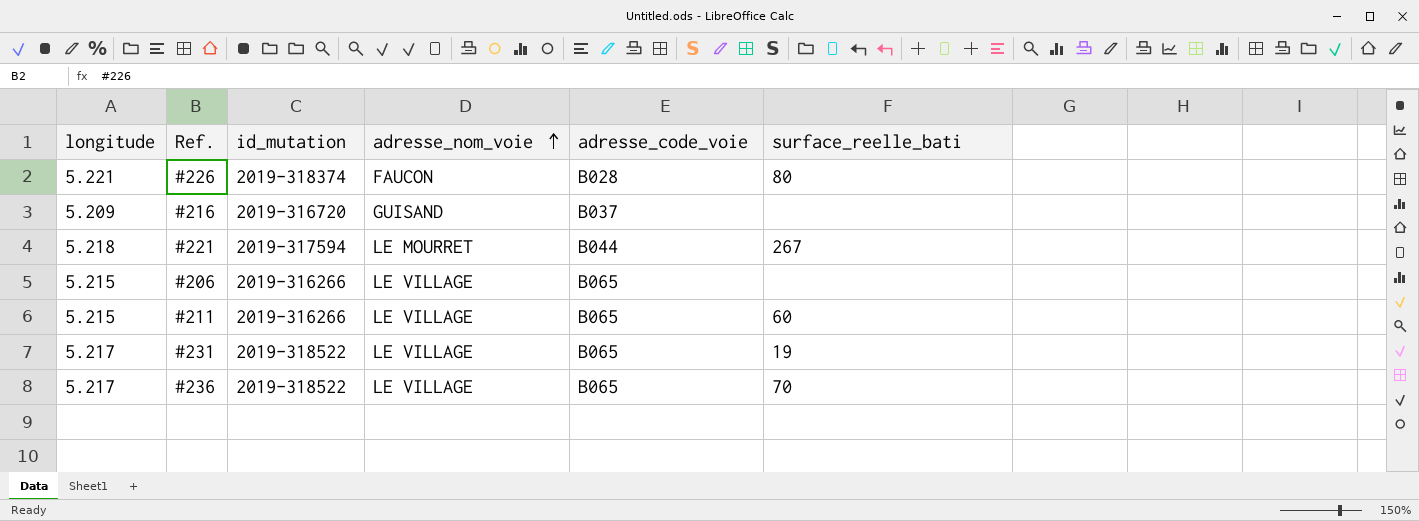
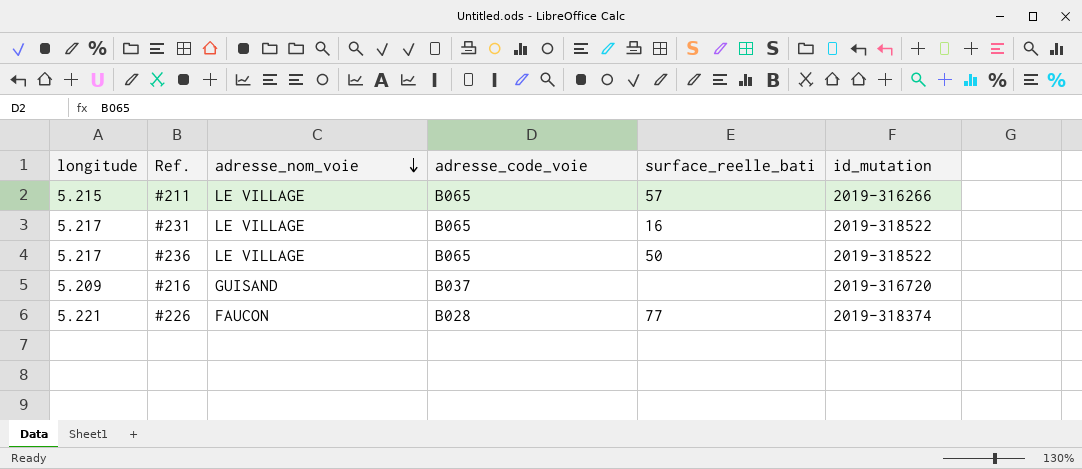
row order: adresse_nom_voie ascending -> adresse_nom_voie descending
column id_mutation | position: 3 -> 6
row #221: 5.218 | 2019-317594 | LE MOURRET | B044 | 267 -> none
row #206: 5.215 | 2019-316266 | LE VILLAGE | B065 | none -> none
#211 | surface_reelle_bati: 60 -> 57
#231 | surface_reelle_bati: 19 -> 16
#236 | surface_reelle_bati: 70 -> 50
#226 | surface_reelle_bati: 80 -> 77

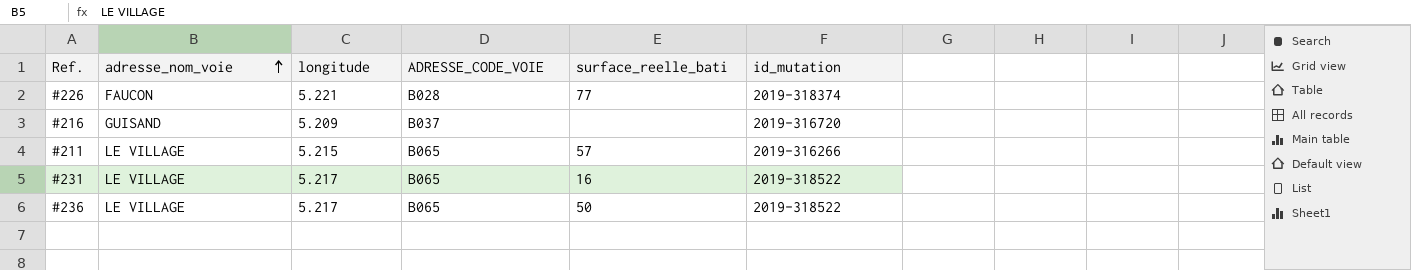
row order: adresse_nom_voie descending -> adresse_nom_voie ascending
column longitude | position: 1 -> 3
column name: adresse_code_voie -> ADRESSE_CODE_VOIE

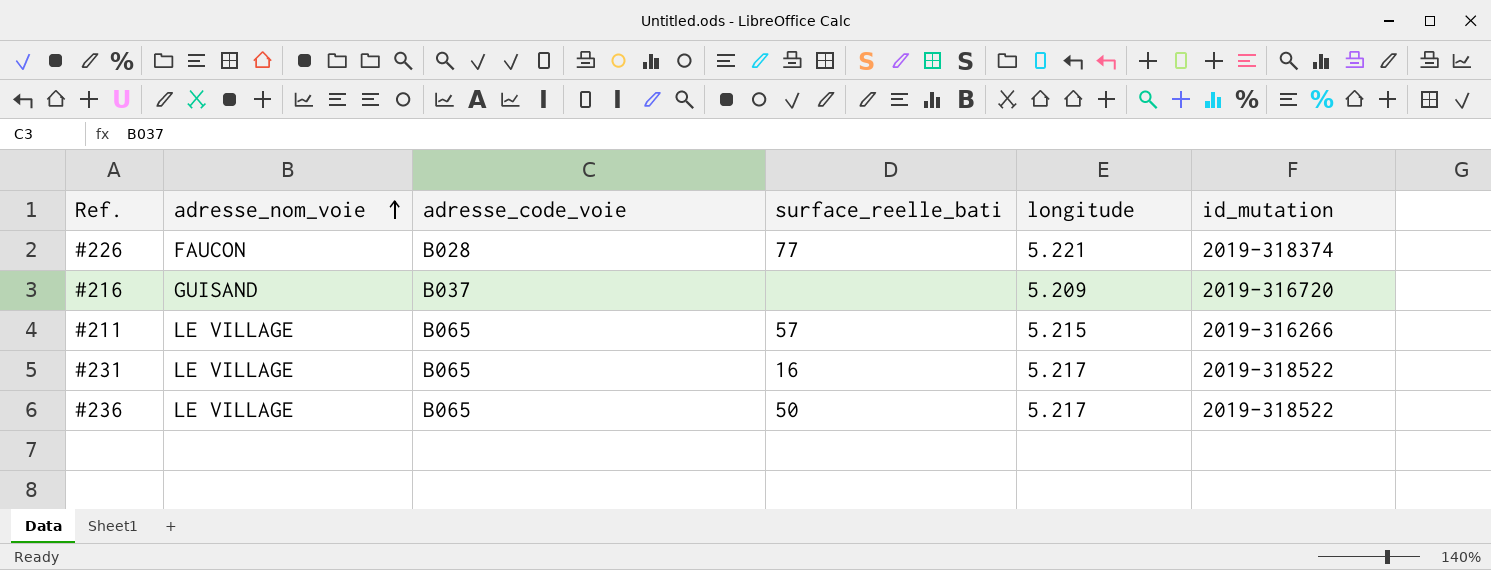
column name: ADRESSE_CODE_VOIE -> adresse_code_voie
column longitude | position: 3 -> 5

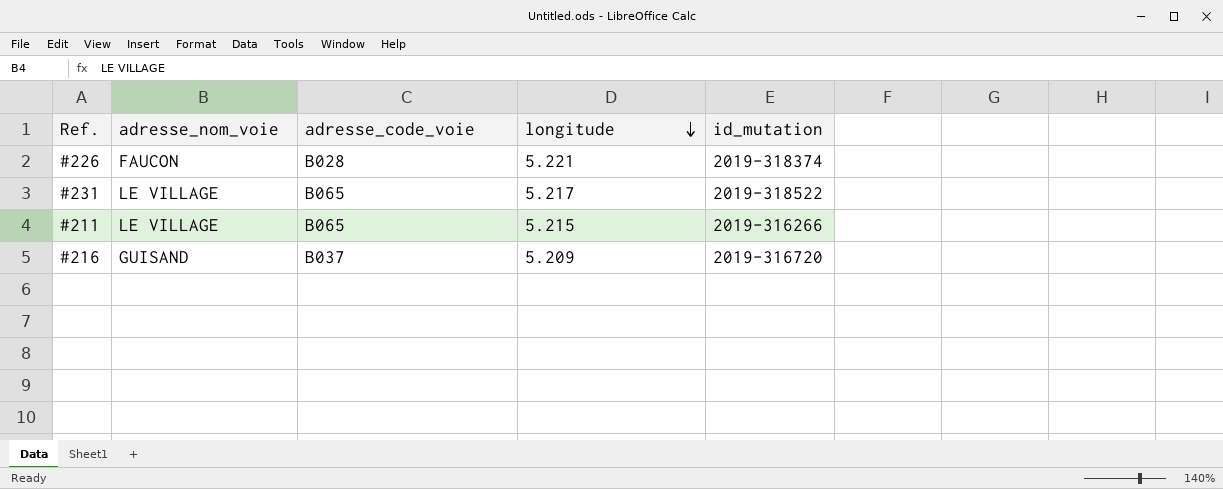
row order: adresse_nom_voie ascending -> longitude descending
column surface_reelle_bati | position: 4 -> none
row #236: LE VILLAGE | B065 | 50 | 5.217 | 2019-318522 -> none

